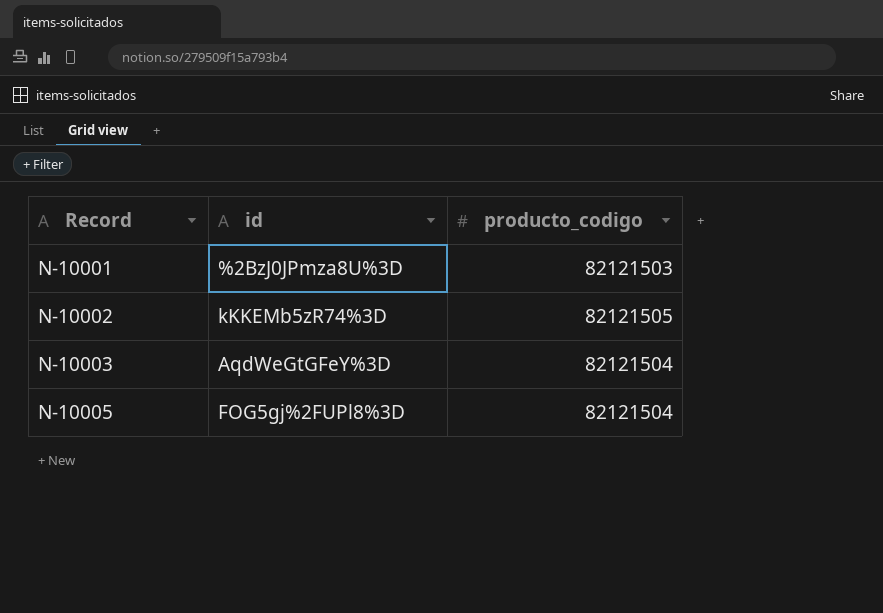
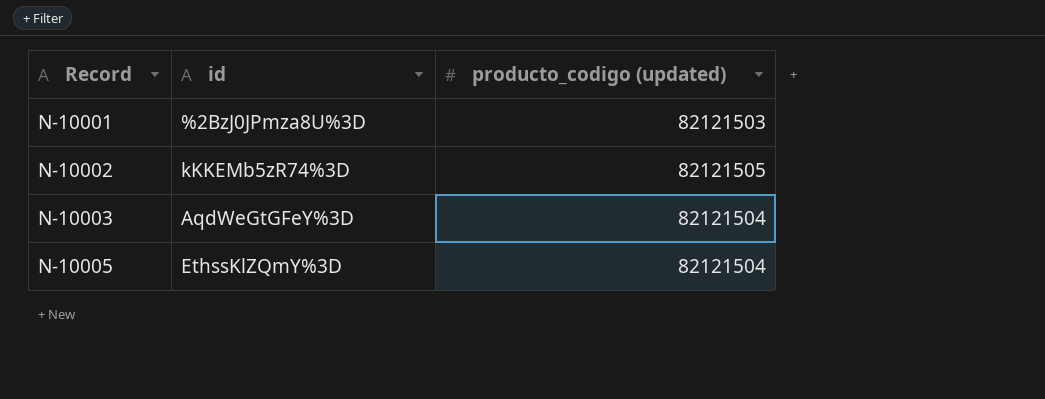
column name: producto_codigo -> producto_codigo (updated)
N-10005 | id: FOG5gj%2FUPl8%3D -> EthssKlZQmY%3D

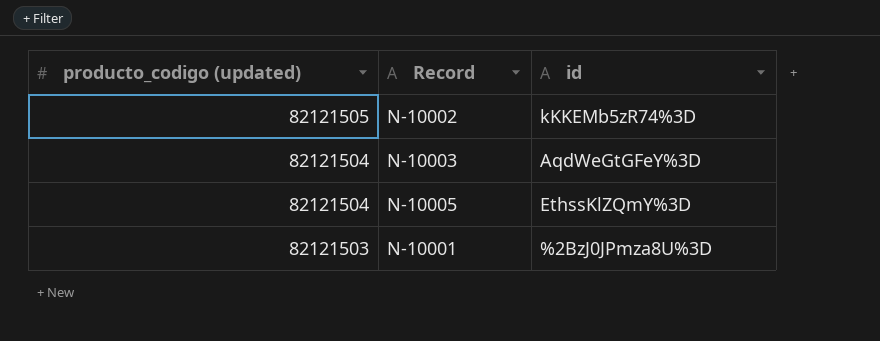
row order: Record ascending -> producto_codigo (updated) descending
column producto_codigo (updated) | position: 3 -> 1

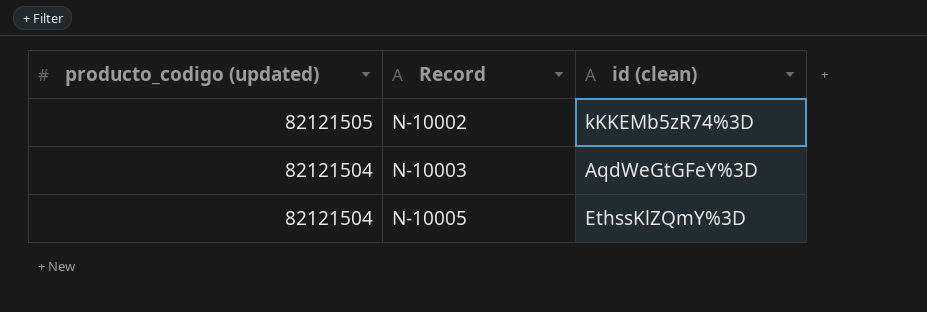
column name: id -> id (clean)
row N-10001: 82121503 | %2BzJ0JPmza8U%3D -> none

